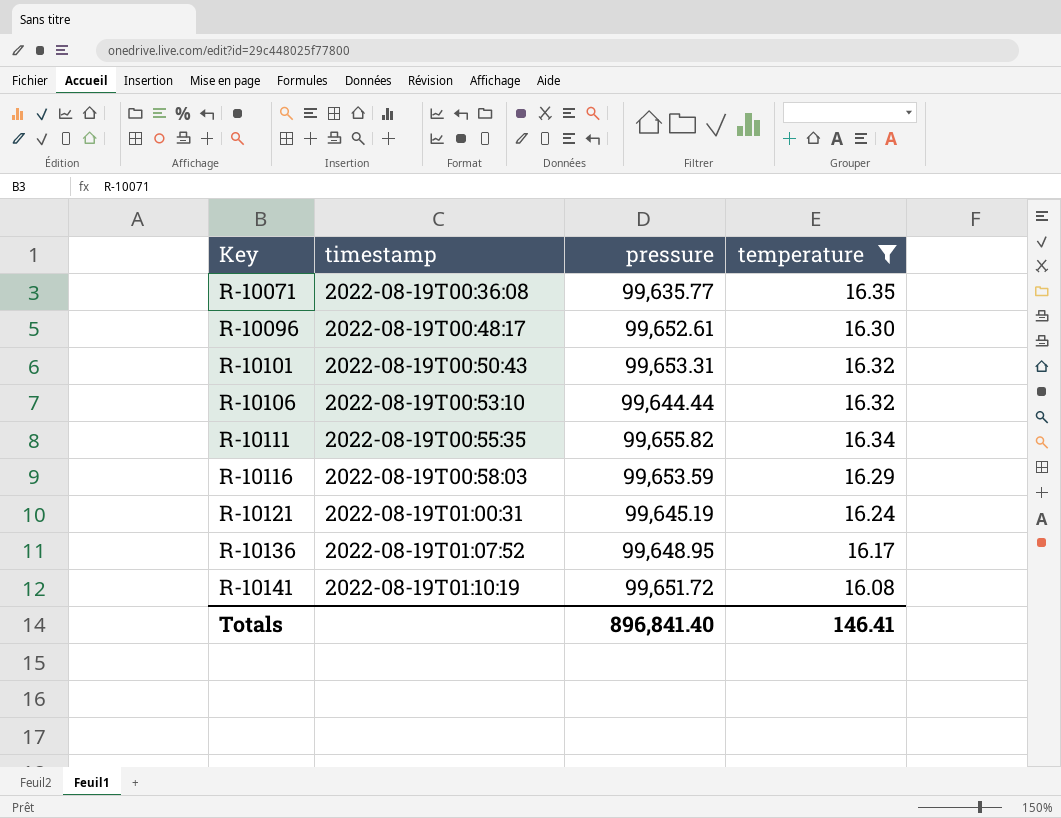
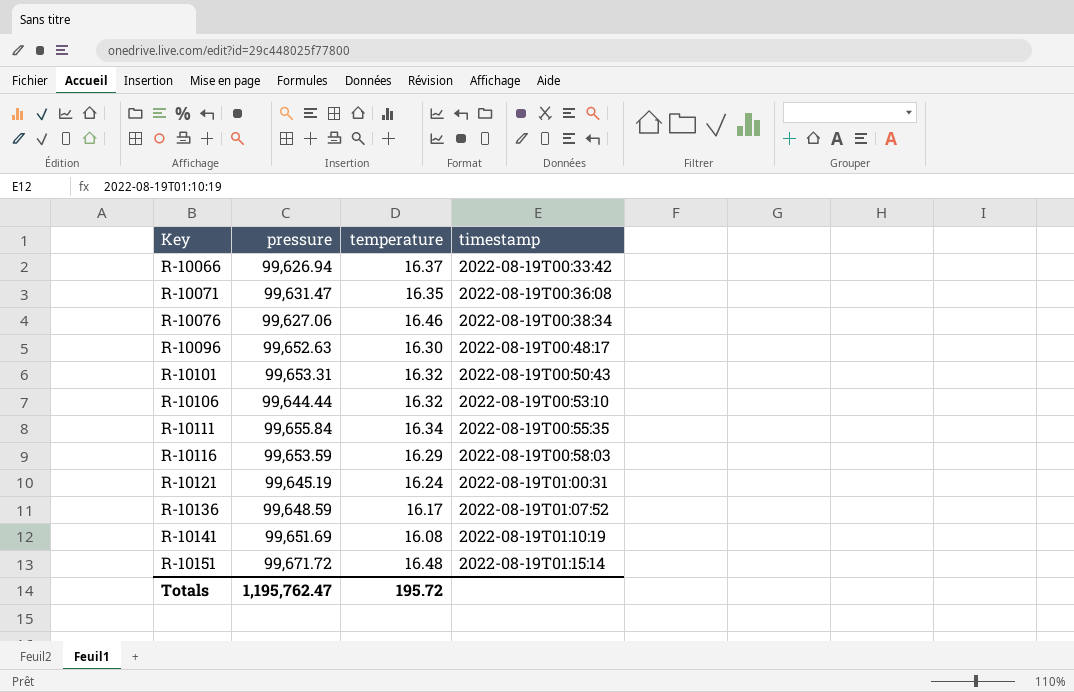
filter: temperature <= 16.35 -> none
column timestamp | position: 2 -> 4
R-10071 | pressure: 99,635.77 -> 99,631.47
R-10096 | pressure: 99,652.61 -> 99,652.63
R-10111 | pressure: 99,655.82 -> 99,655.84
R-10136 | pressure: 99,648.95 -> 99,648.59
R-10141 | pressure: 99,651.72 -> 99,651.69
Totals | pressure: 896,841.40 -> 1,195,762.47
Totals | temperature: 146.41 -> 195.72

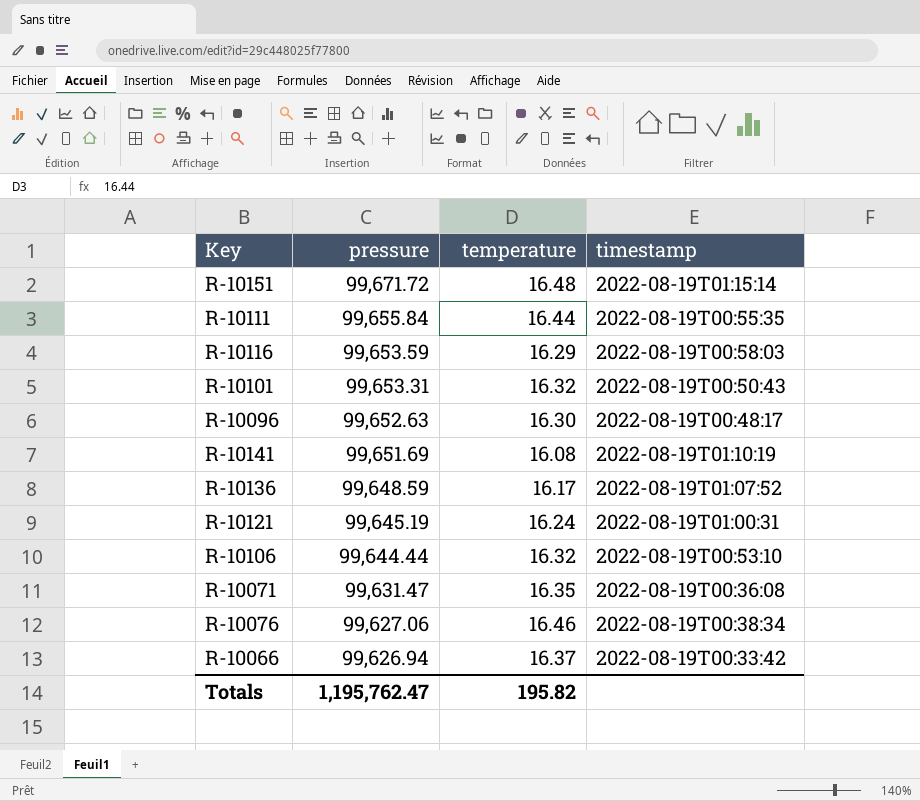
row order: Key ascending -> pressure descending
R-10111 | temperature: 16.34 -> 16.44
Totals | temperature: 195.72 -> 195.82

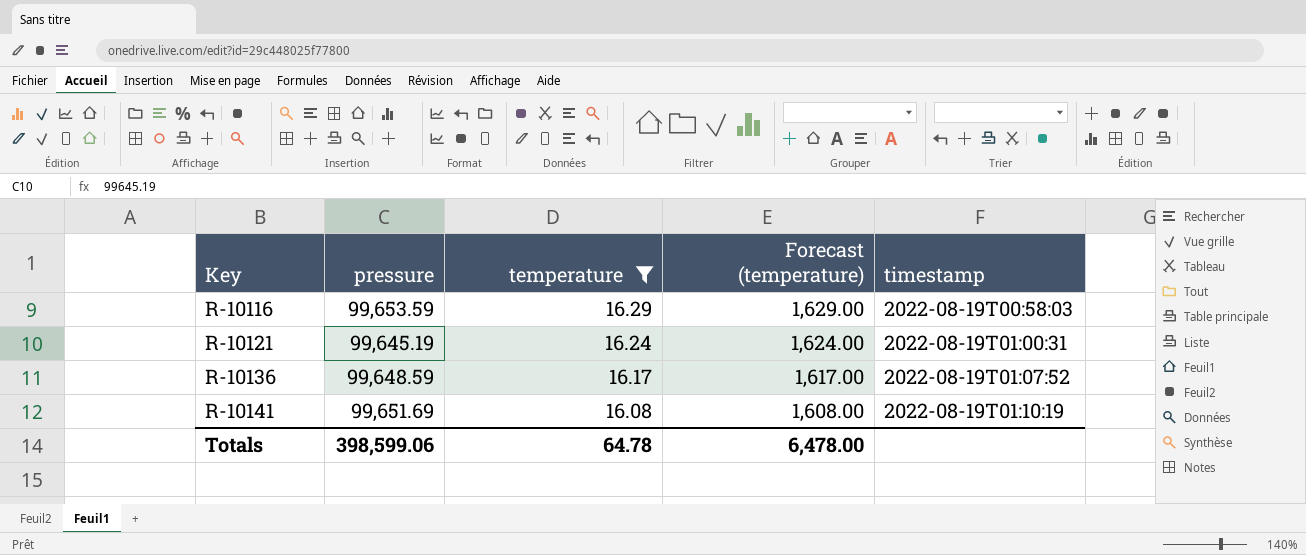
filter: none -> temperature <= 16.29
row order: pressure descending -> Key ascending
column Forecast (temperature) | formula: none -> [temperature] * 100
Totals | pressure: 1,195,762.47 -> 398,599.06
Totals | temperature: 195.82 -> 64.78

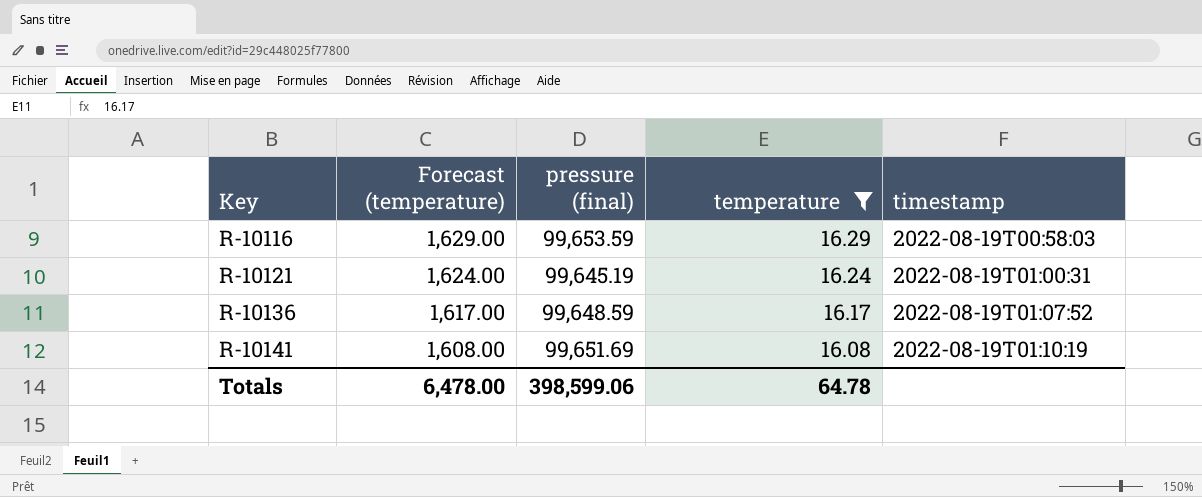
column Forecast (temperature) | position: 4 -> 2
column name: pressure -> pressure (final)

